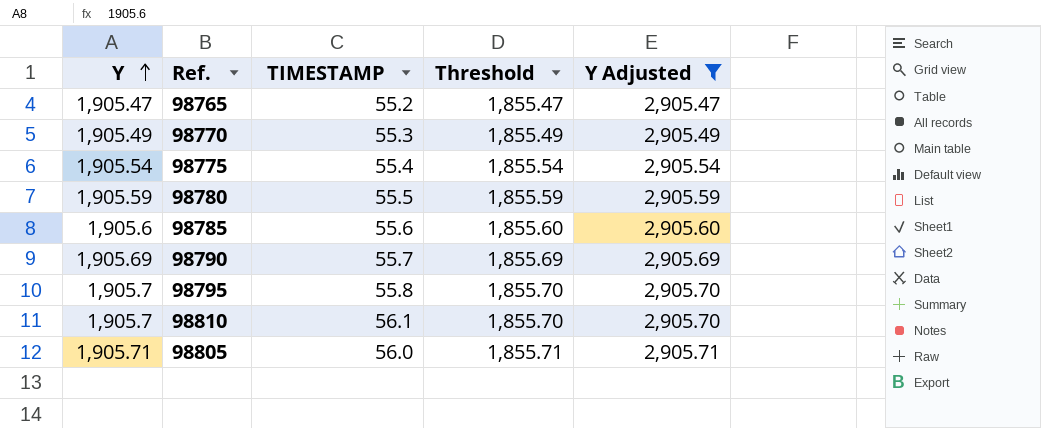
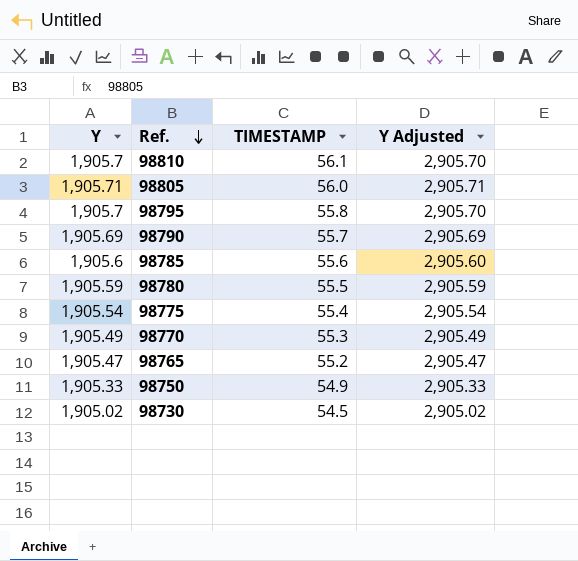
filter: Y Adjusted >= 2,905.47 -> none
row order: Y ascending -> Ref. descending
column Threshold | formula: [Y] - 50 -> none

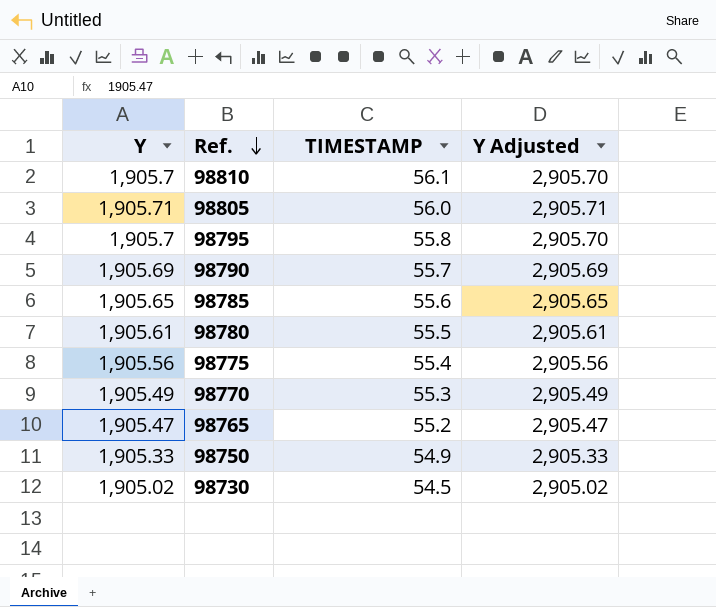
98785 | Y: 1,905.6 -> 1,905.65
98785 | Y Adjusted: 2,905.60 -> 2,905.65
98780 | Y: 1,905.59 -> 1,905.61
98780 | Y Adjusted: 2,905.59 -> 2,905.61
98775 | Y: 1,905.54 -> 1,905.56
98775 | Y Adjusted: 2,905.54 -> 2,905.56

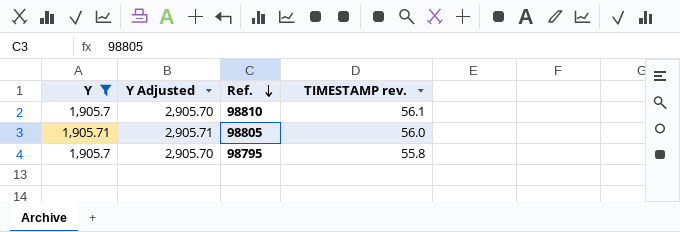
filter: none -> Y >= 1,905.7
column Y Adjusted | position: 4 -> 2
column name: TIMESTAMP -> TIMESTAMP rev.

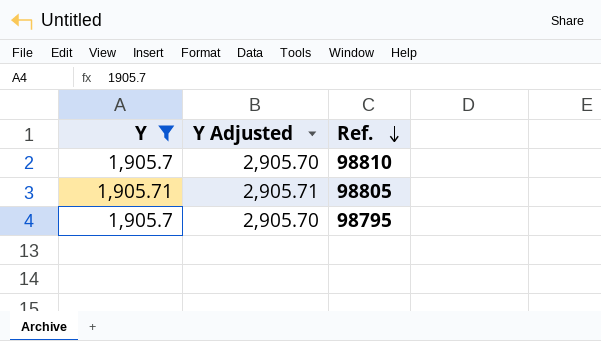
column TIMESTAMP rev. | position: 4 -> none

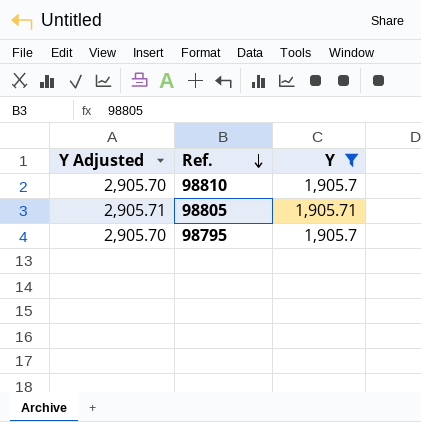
column Y | position: 1 -> 3

